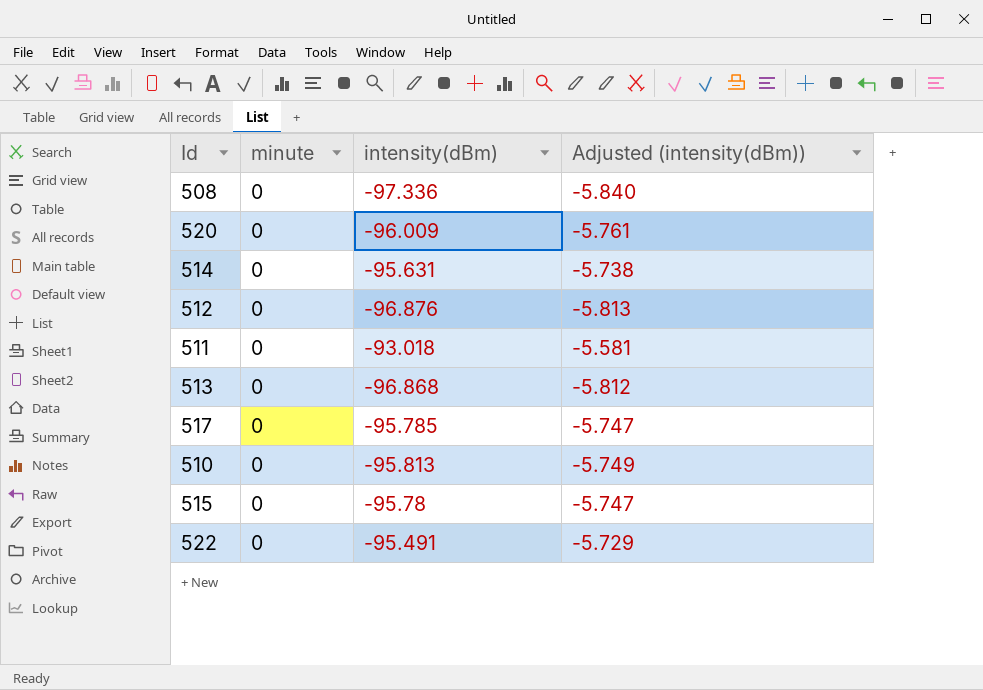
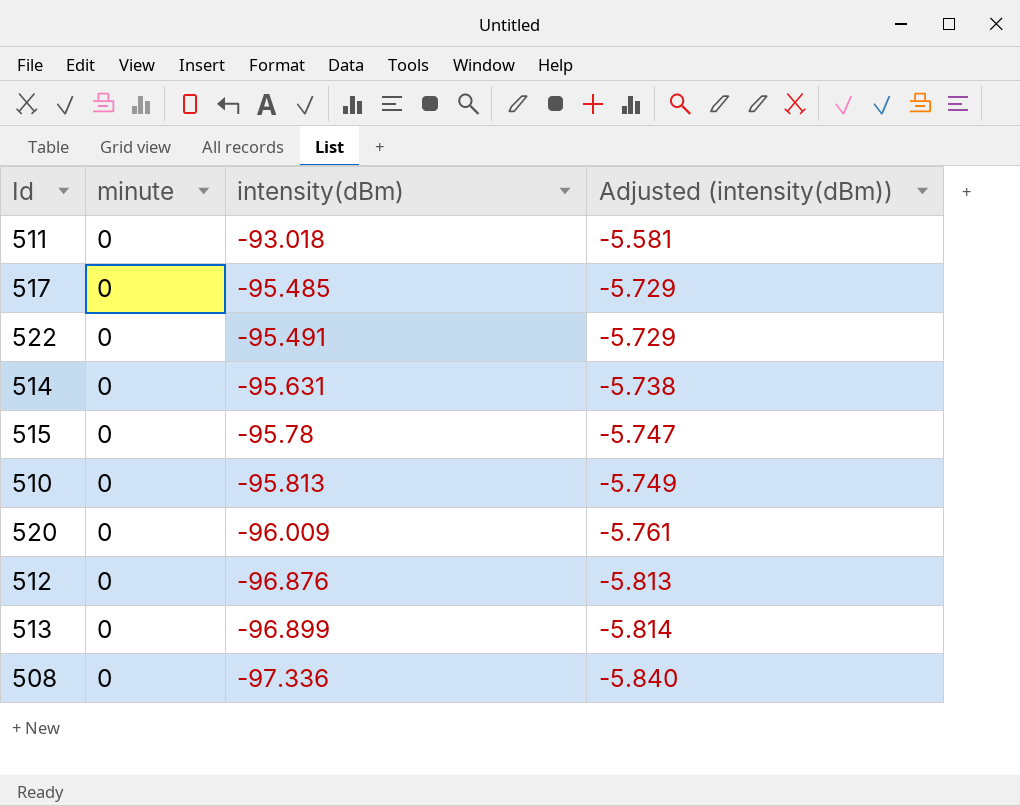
row order: none -> intensity(dBm) descending
517 | intensity(dBm): -95.785 -> -95.485
517 | Adjusted (intensity(dBm)): -5.747 -> -5.729
513 | intensity(dBm): -96.868 -> -96.899
513 | Adjusted (intensity(dBm)): -5.812 -> -5.814

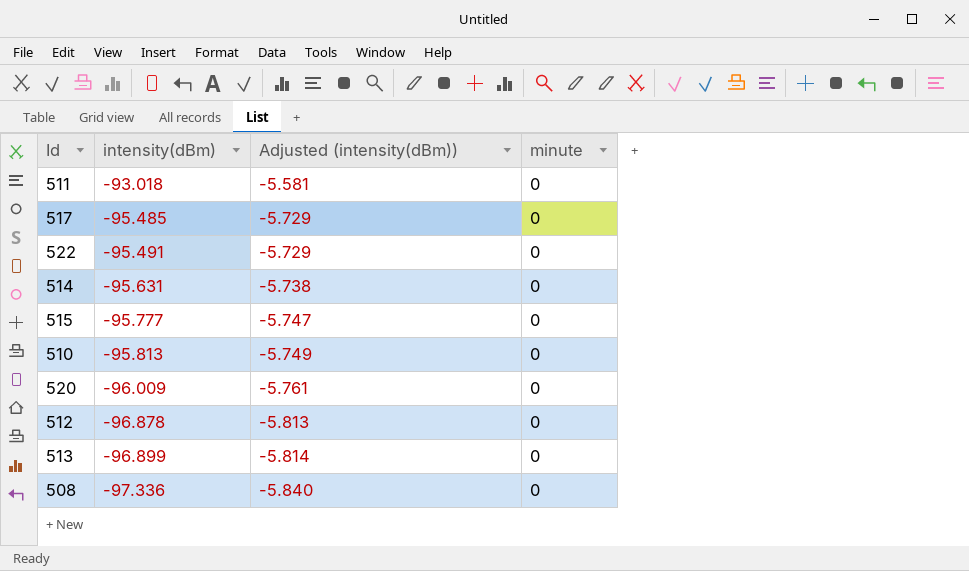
column minute | position: 2 -> 4
515 | intensity(dBm): -95.78 -> -95.777
512 | intensity(dBm): -96.876 -> -96.878

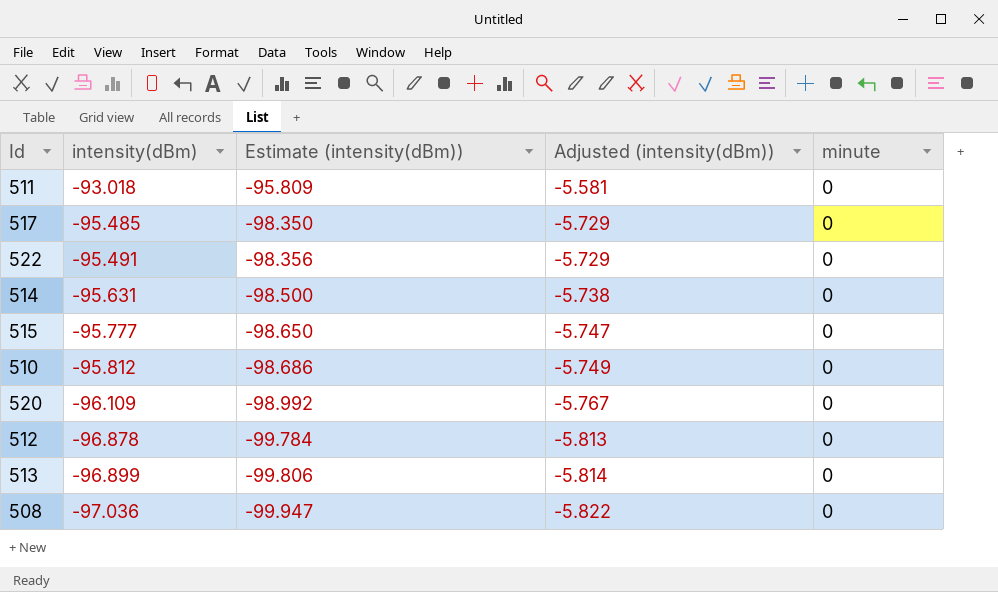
column Estimate (intensity(dBm)) | formula: none -> [intensity(dBm)] * 1.03
510 | intensity(dBm): -95.813 -> -95.812
520 | intensity(dBm): -96.009 -> -96.109
520 | Adjusted (intensity(dBm)): -5.761 -> -5.767
508 | intensity(dBm): -97.336 -> -97.036
508 | Adjusted (intensity(dBm)): -5.840 -> -5.822

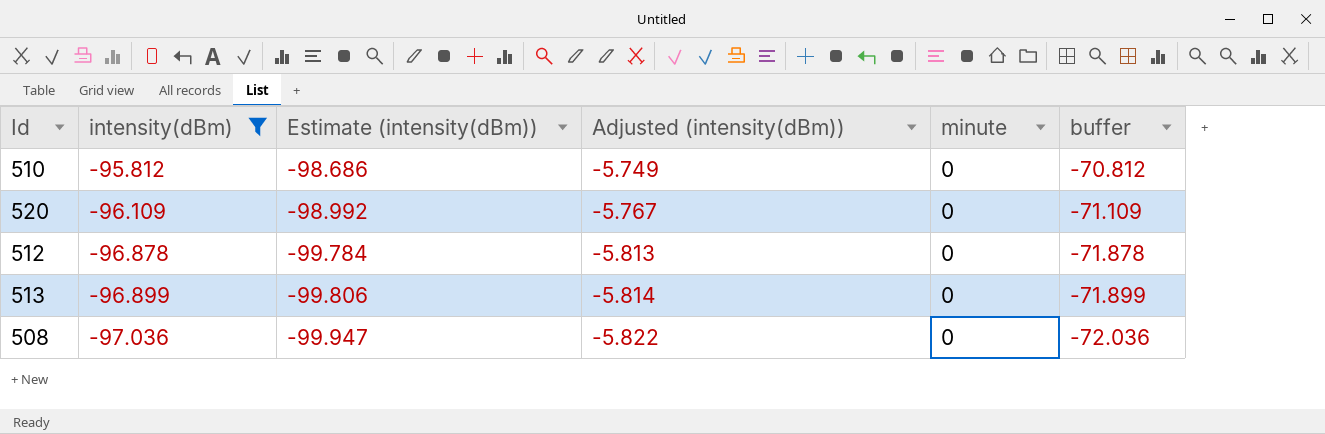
filter: none -> intensity(dBm) <= -95.812
column buffer | formula: none -> [intensity(dBm)] + 25

